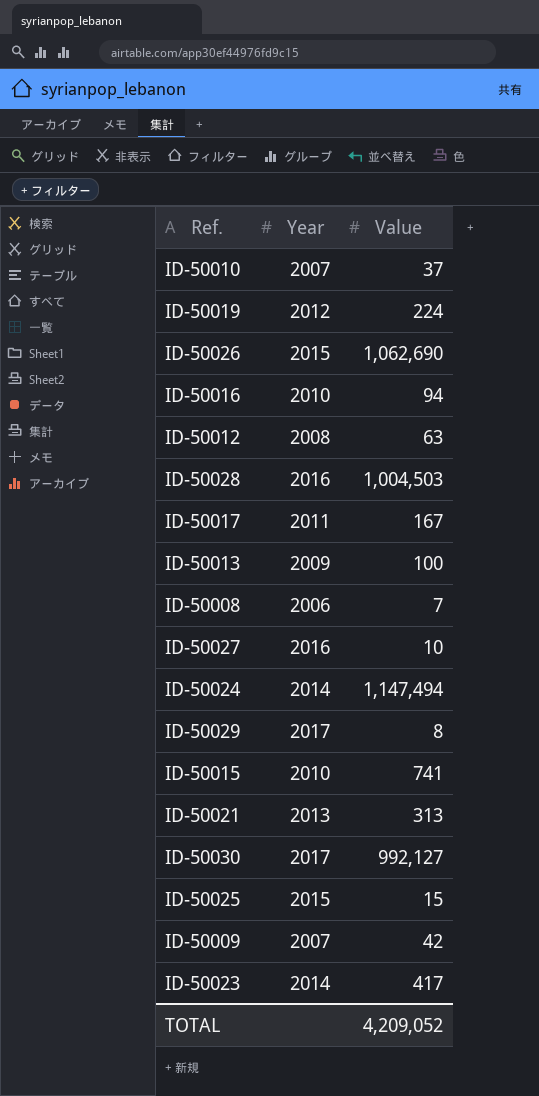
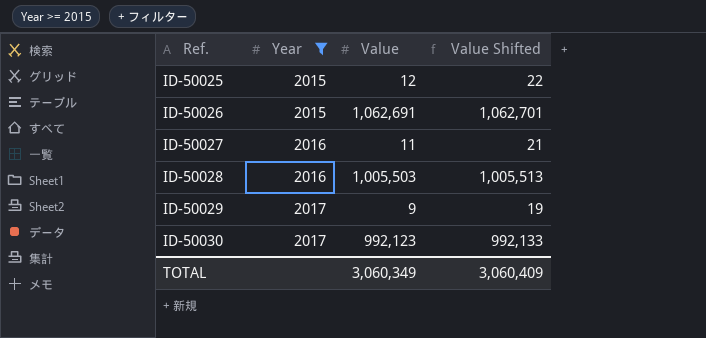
filter: none -> Year >= 2015
row order: none -> Ref. ascending
column Value Shifted | formula: none -> [Value] + 10
ID-50025 | Value: 15 -> 12
ID-50026 | Value: 1,062,690 -> 1,062,691
ID-50027 | Value: 10 -> 11
ID-50028 | Value: 1,004,503 -> 1,005,503
ID-50029 | Value: 8 -> 9
ID-50030 | Value: 992,127 -> 992,123
TOTAL | Value: 4,209,052 -> 3,060,349

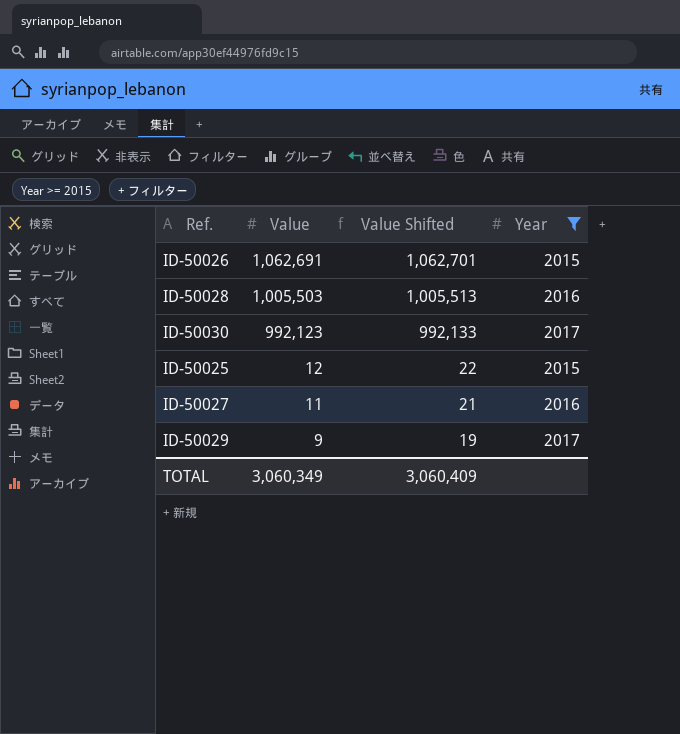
row order: Ref. ascending -> Value descending
column Year | position: 2 -> 4

